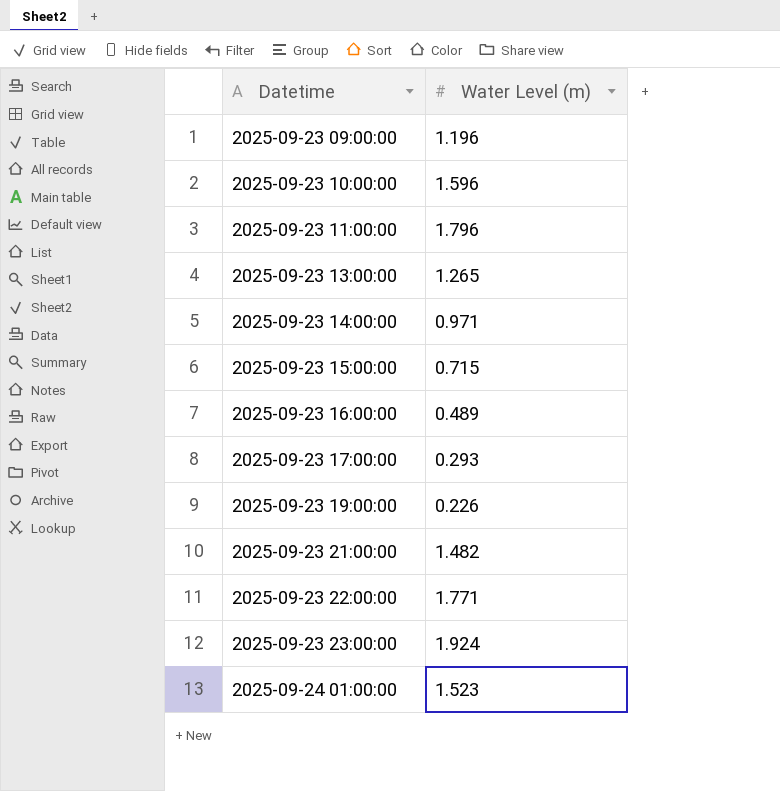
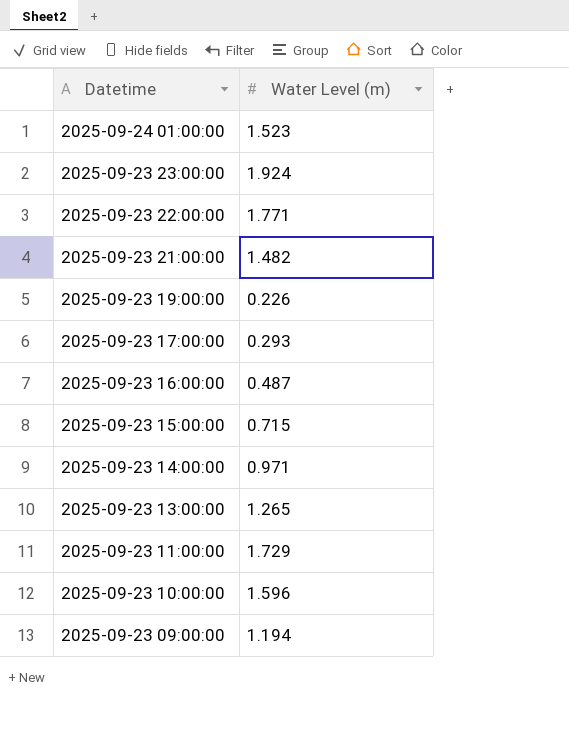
row order: Datetime ascending -> Datetime descending
2025-09-23 16:00:00 | Water Level (m): 0.489 -> 0.487
2025-09-23 11:00:00 | Water Level (m): 1.796 -> 1.729
2025-09-23 09:00:00 | Water Level (m): 1.196 -> 1.194

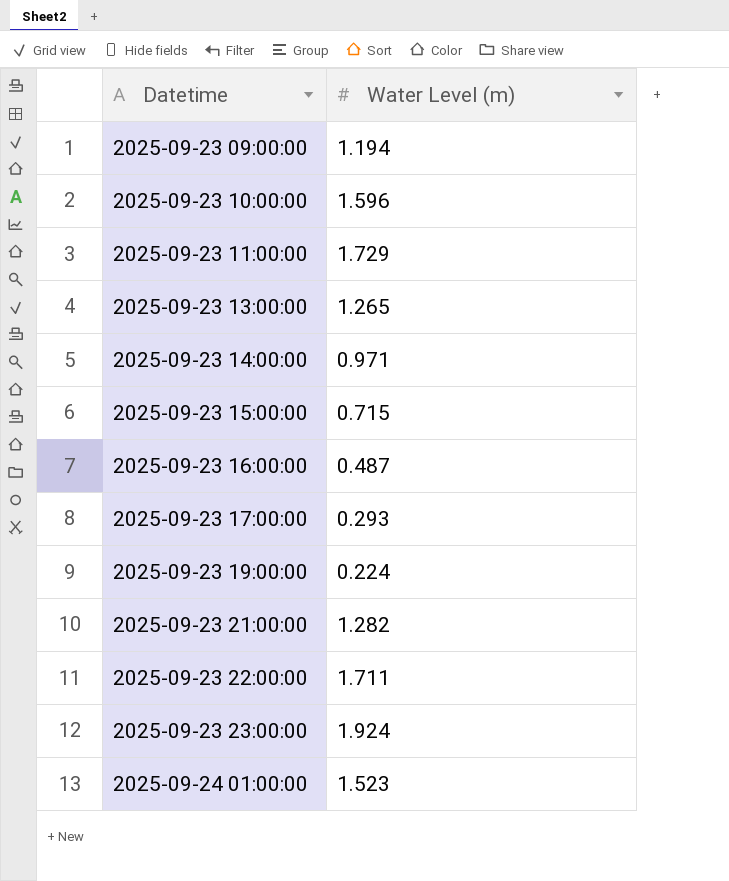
row order: Datetime descending -> Datetime ascending
2025-09-23 19:00:00 | Water Level (m): 0.226 -> 0.224
2025-09-23 21:00:00 | Water Level (m): 1.482 -> 1.282
2025-09-23 22:00:00 | Water Level (m): 1.771 -> 1.711

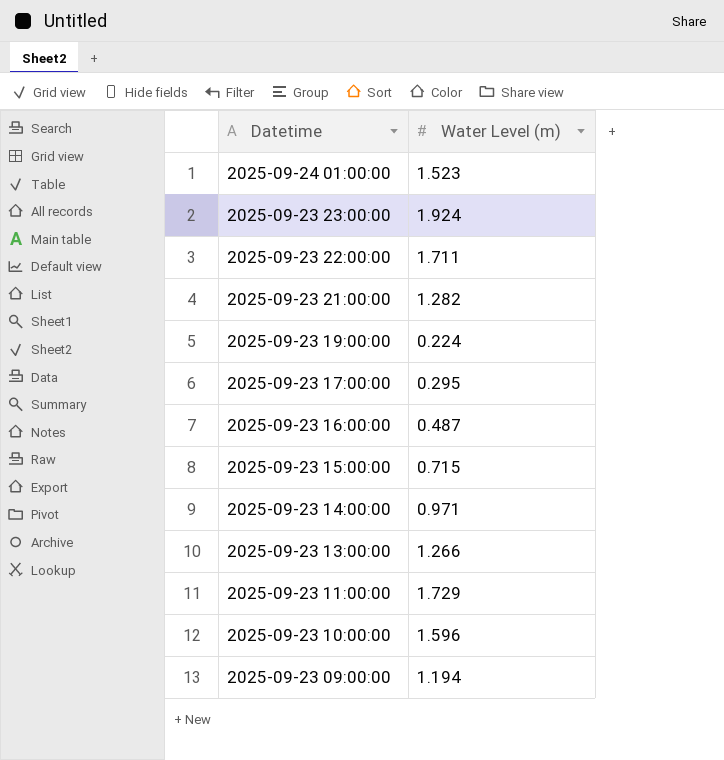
row order: Datetime ascending -> Datetime descending
2025-09-23 17:00:00 | Water Level (m): 0.293 -> 0.295
2025-09-23 13:00:00 | Water Level (m): 1.265 -> 1.266

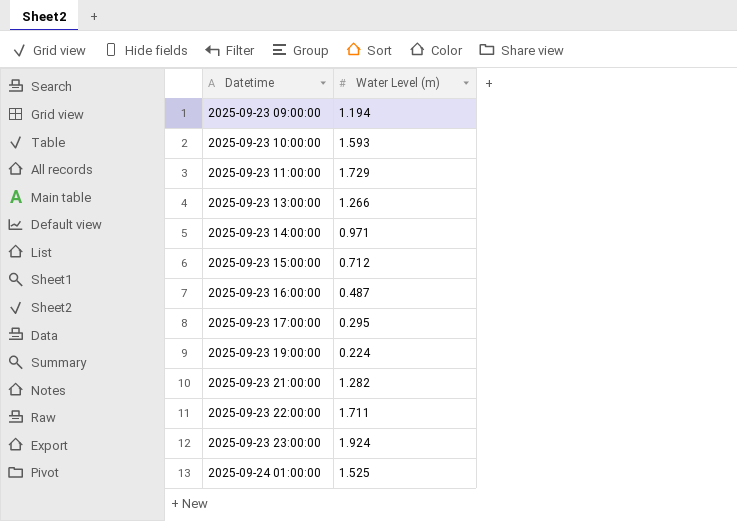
row order: Datetime descending -> Datetime ascending
2025-09-23 10:00:00 | Water Level (m): 1.596 -> 1.593
2025-09-23 15:00:00 | Water Level (m): 0.715 -> 0.712
2025-09-24 01:00:00 | Water Level (m): 1.523 -> 1.525

